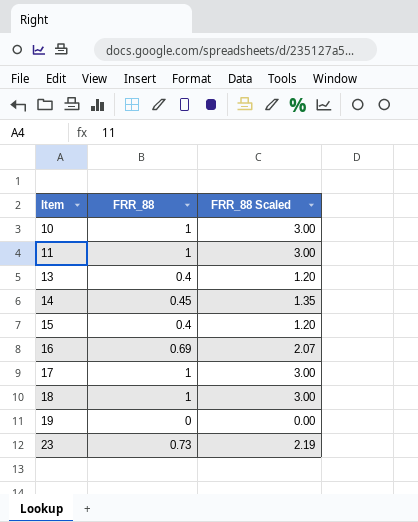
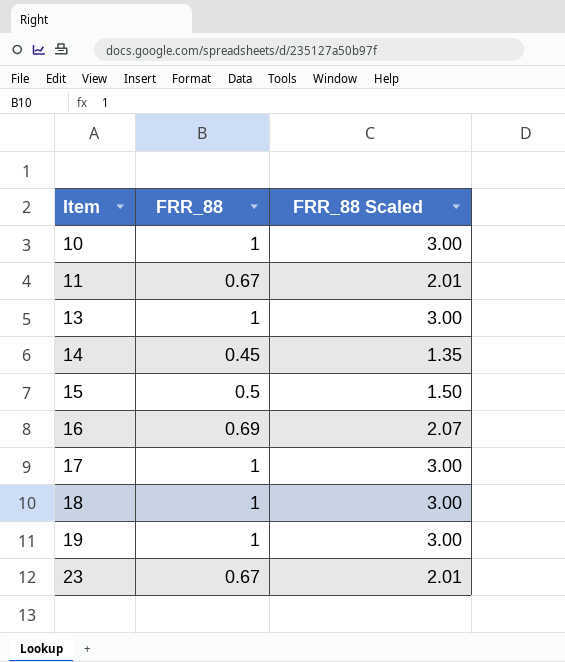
11 | FRR_88: 1 -> 0.67
11 | FRR_88 Scaled: 3.00 -> 2.01
13 | FRR_88: 0.4 -> 1
13 | FRR_88 Scaled: 1.20 -> 3.00
15 | FRR_88: 0.4 -> 0.5
15 | FRR_88 Scaled: 1.20 -> 1.50
19 | FRR_88: 0 -> 1
19 | FRR_88 Scaled: 0.00 -> 3.00
23 | FRR_88: 0.73 -> 0.67
23 | FRR_88 Scaled: 2.19 -> 2.01

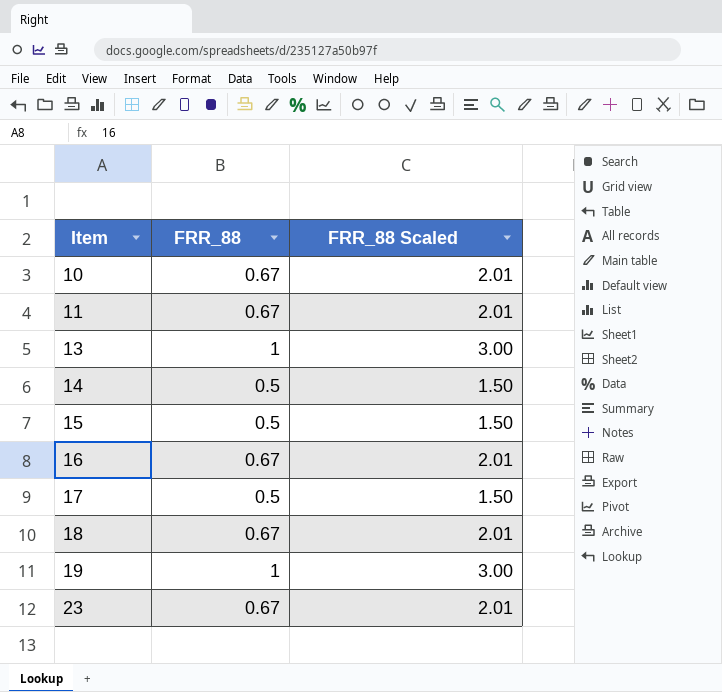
10 | FRR_88: 1 -> 0.67
10 | FRR_88 Scaled: 3.00 -> 2.01
14 | FRR_88: 0.45 -> 0.5
14 | FRR_88 Scaled: 1.35 -> 1.50
16 | FRR_88: 0.69 -> 0.67
16 | FRR_88 Scaled: 2.07 -> 2.01
17 | FRR_88: 1 -> 0.5
17 | FRR_88 Scaled: 3.00 -> 1.50
18 | FRR_88: 1 -> 0.67
18 | FRR_88 Scaled: 3.00 -> 2.01

